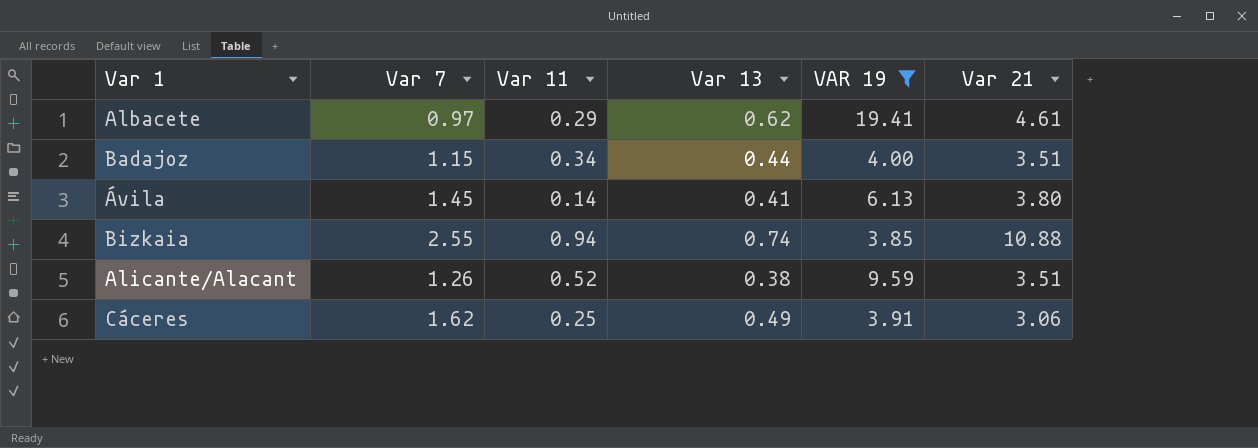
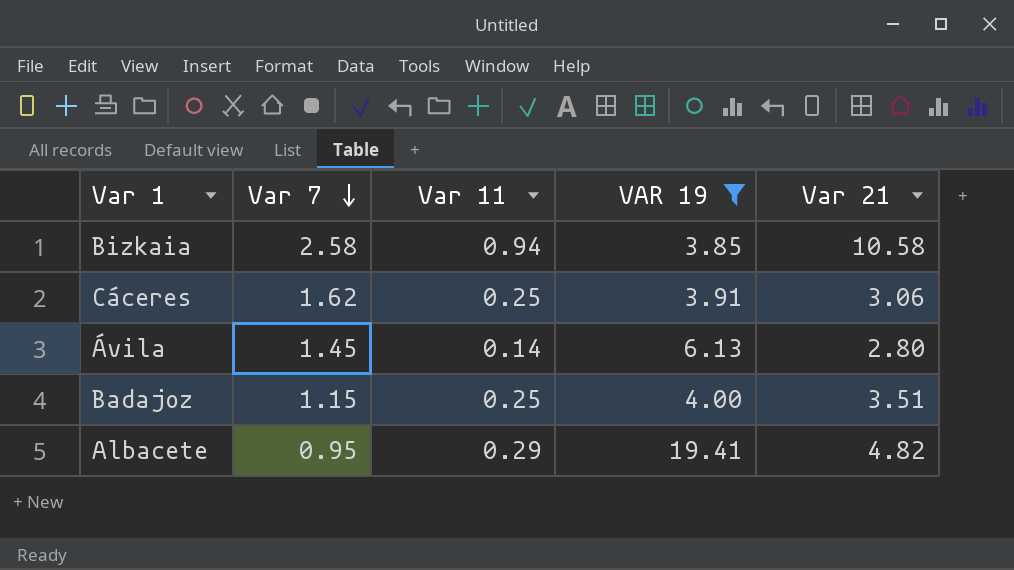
row order: none -> Var 7 descending
column Var 13 | position: 4 -> none
row Alicante/Alacant: 1.26 | 0.52 | 0.38 | 9.59 | 3.51 -> none
Bizkaia | Var 7: 2.55 -> 2.58
Bizkaia | Var 21: 10.88 -> 10.58
Ávila | Var 21: 3.80 -> 2.80
Badajoz | Var 11: 0.34 -> 0.25
Albacete | Var 7: 0.97 -> 0.95
Albacete | Var 21: 4.61 -> 4.82

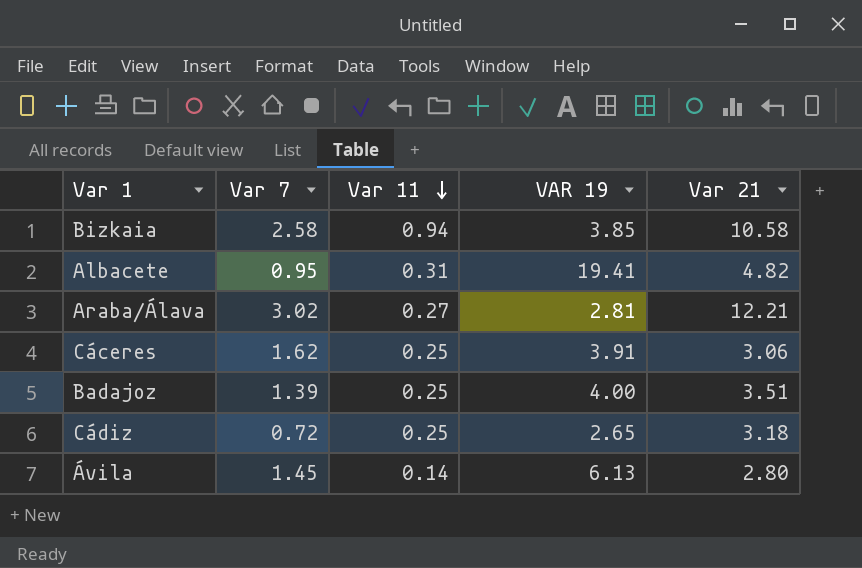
filter: VAR 19 >= 3.85 -> none
row order: Var 7 descending -> Var 11 descending
Albacete | Var 11: 0.29 -> 0.31
Badajoz | Var 7: 1.15 -> 1.39

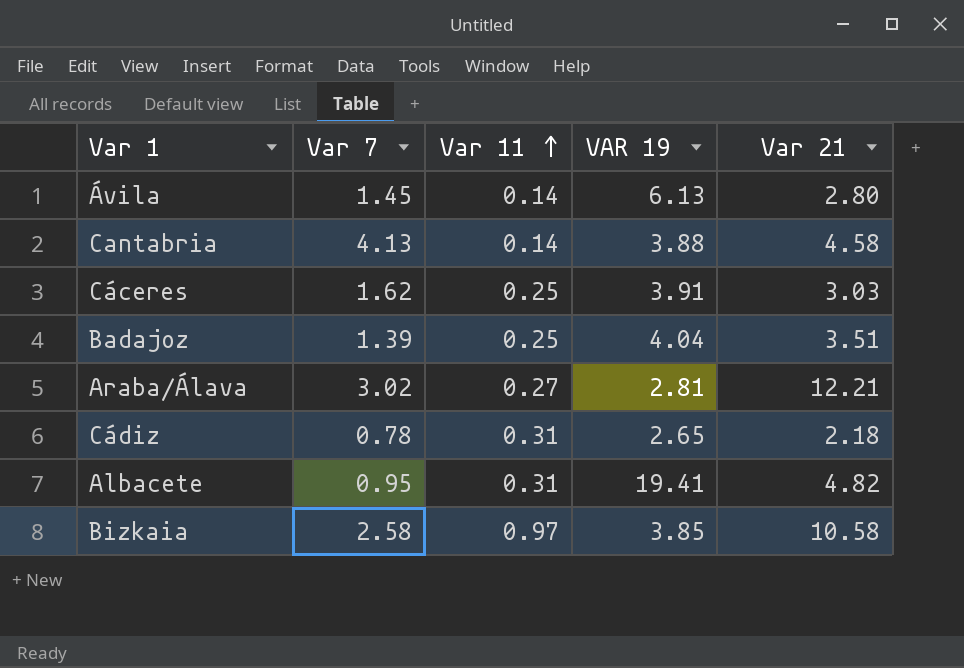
row order: Var 11 descending -> Var 11 ascending
row Cantabria: none -> 4.13 | 0.14 | 3.88 | 4.58
Cáceres | Var 21: 3.06 -> 3.03
Badajoz | VAR 19: 4.00 -> 4.04
Cádiz | Var 7: 0.72 -> 0.78
Cádiz | Var 11: 0.25 -> 0.31
Cádiz | Var 21: 3.18 -> 2.18
Bizkaia | Var 11: 0.94 -> 0.97

